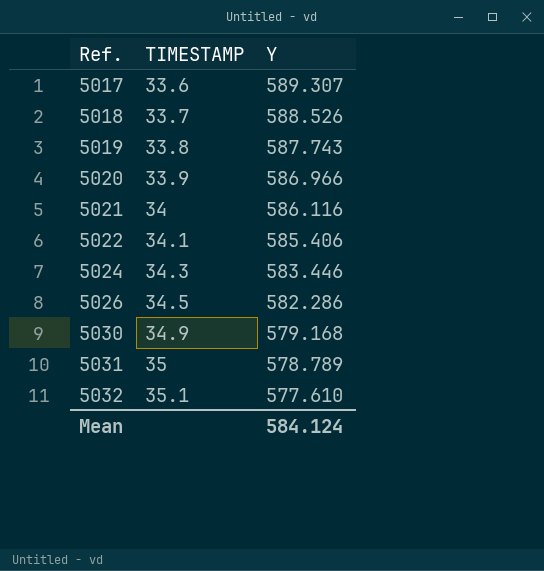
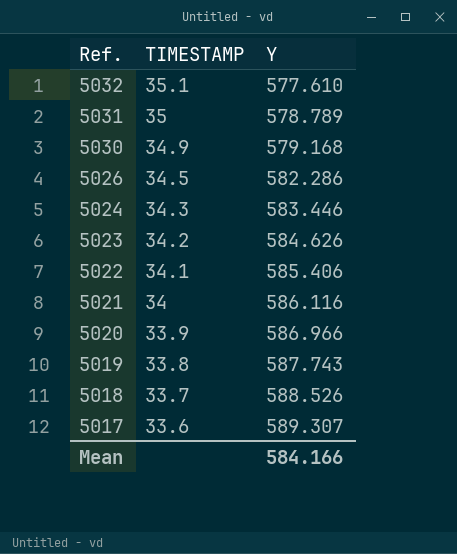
row order: Ref. ascending -> Ref. descending
row 5023: none -> 34.2 | 584.626
Mean | Y: 584.124 -> 584.166

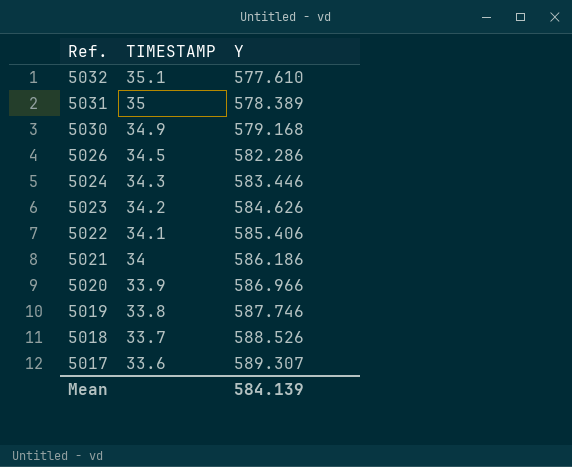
5031 | Y: 578.789 -> 578.389
5021 | Y: 586.116 -> 586.186
5019 | Y: 587.743 -> 587.746
Mean | Y: 584.166 -> 584.139

